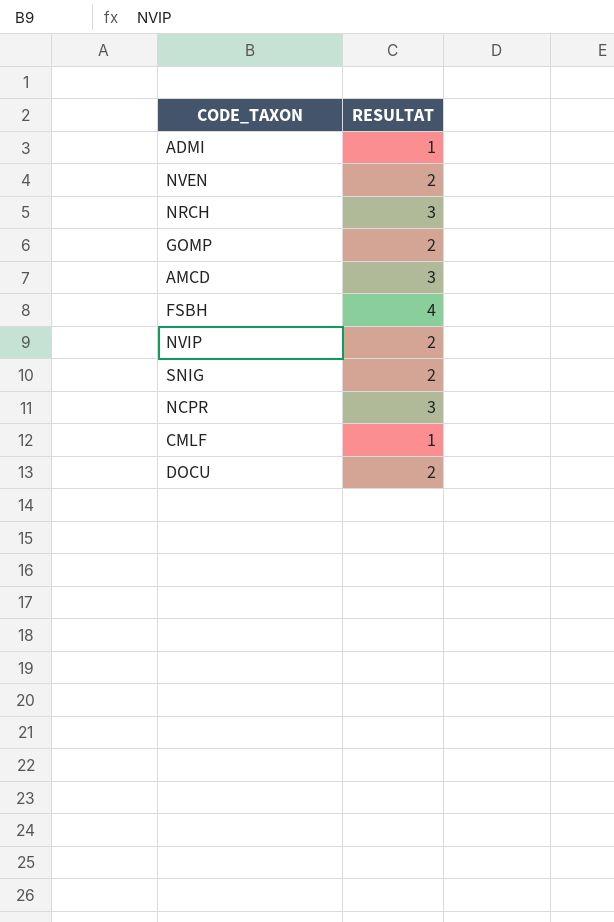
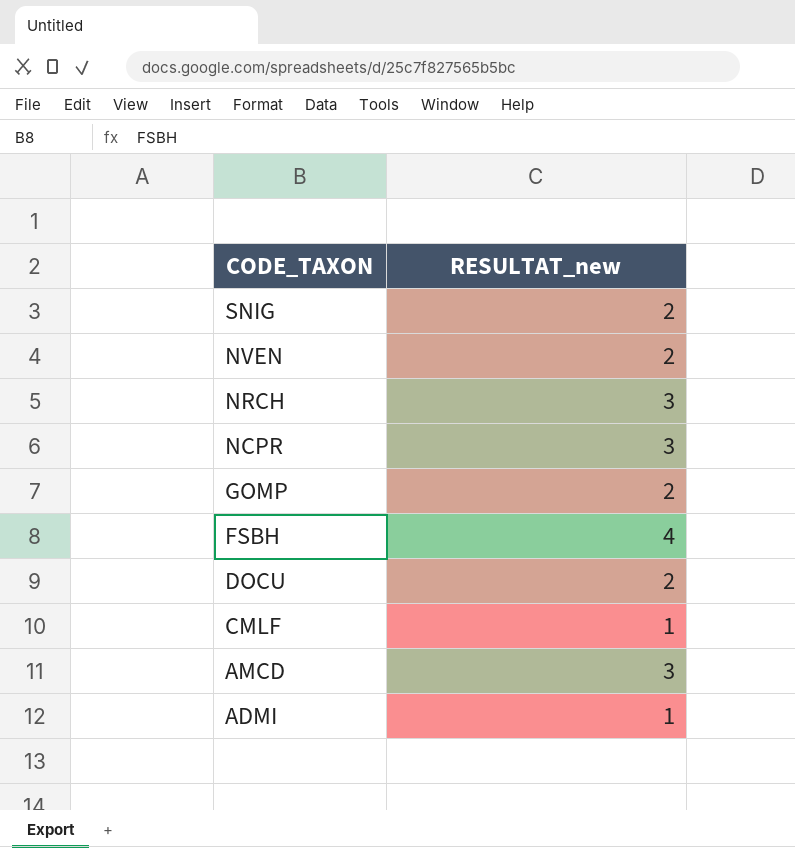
row order: none -> CODE_TAXON descending
column name: RESULTAT -> RESULTAT_new
row NVIP: 2 -> none

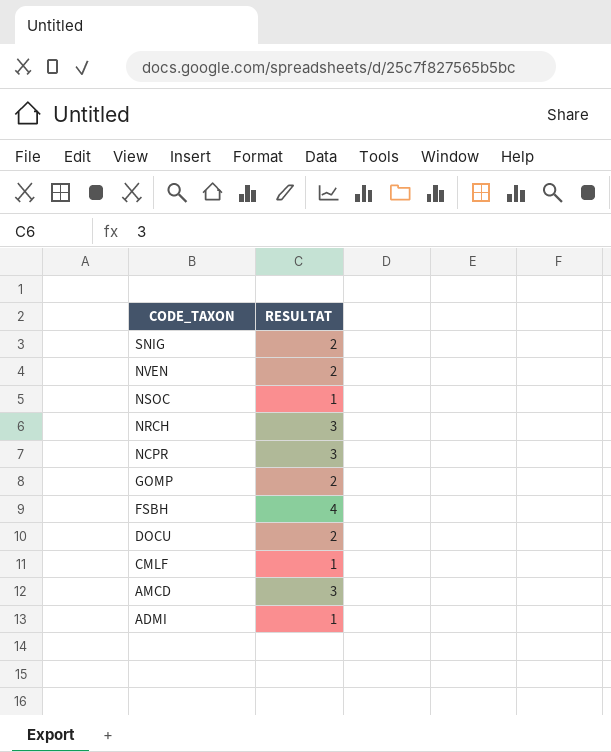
column name: RESULTAT_new -> RESULTAT
row NSOC: none -> 1

